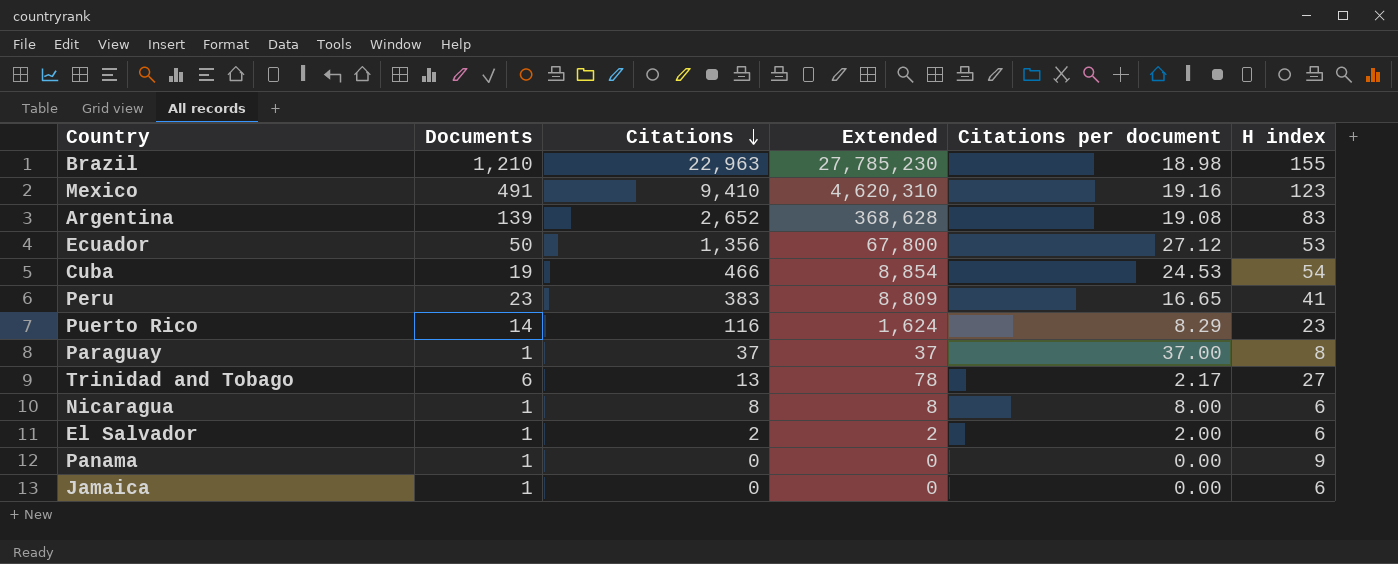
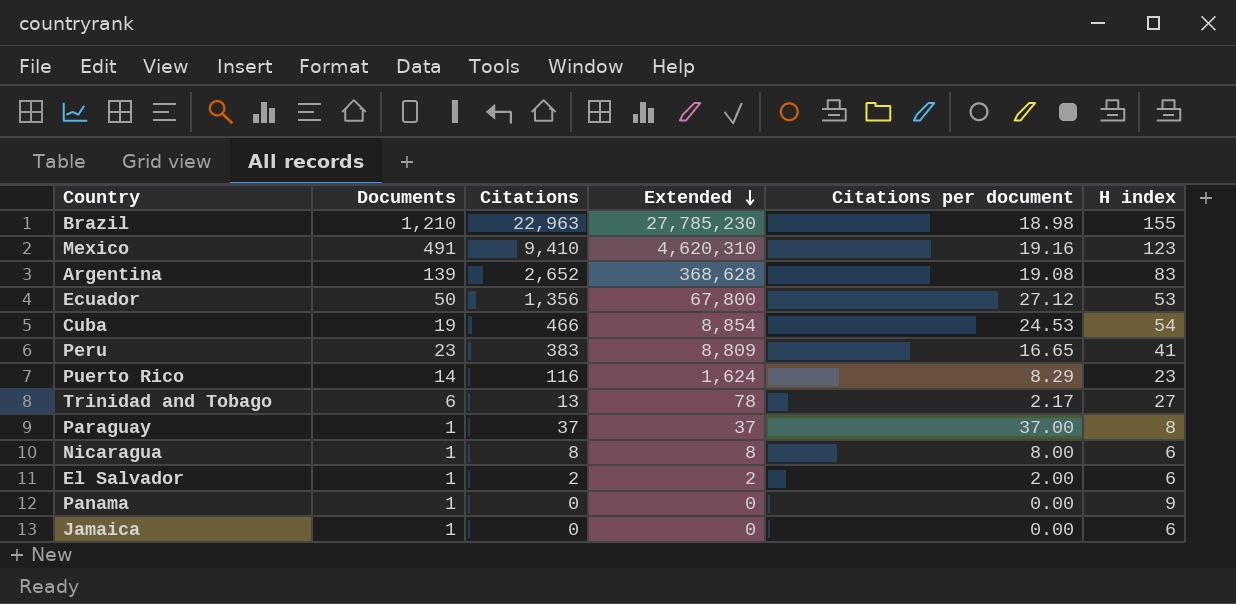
row order: Citations descending -> Extended descending

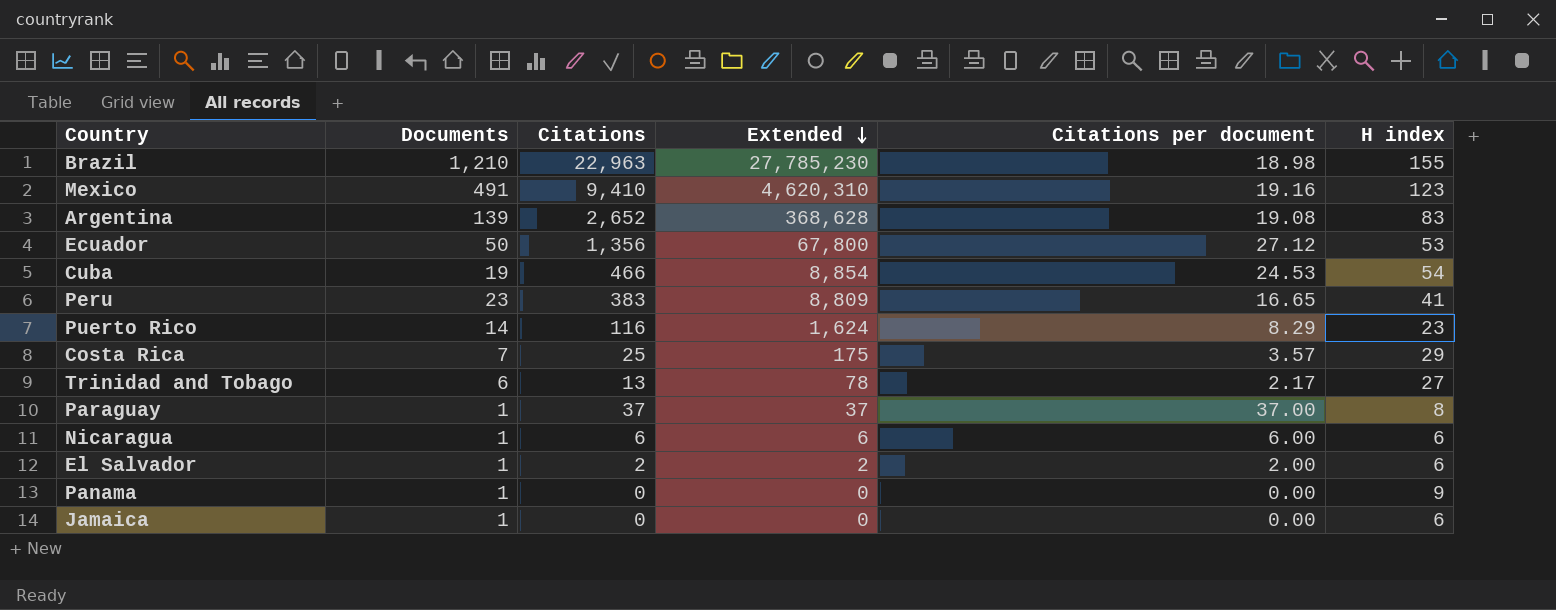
row Costa Rica: none -> 7 | 25 | 175 | 3.57 | 29
Nicaragua | Citations: 8 -> 6
Nicaragua | Extended: 8 -> 6
Nicaragua | Citations per document: 8.00 -> 6.00

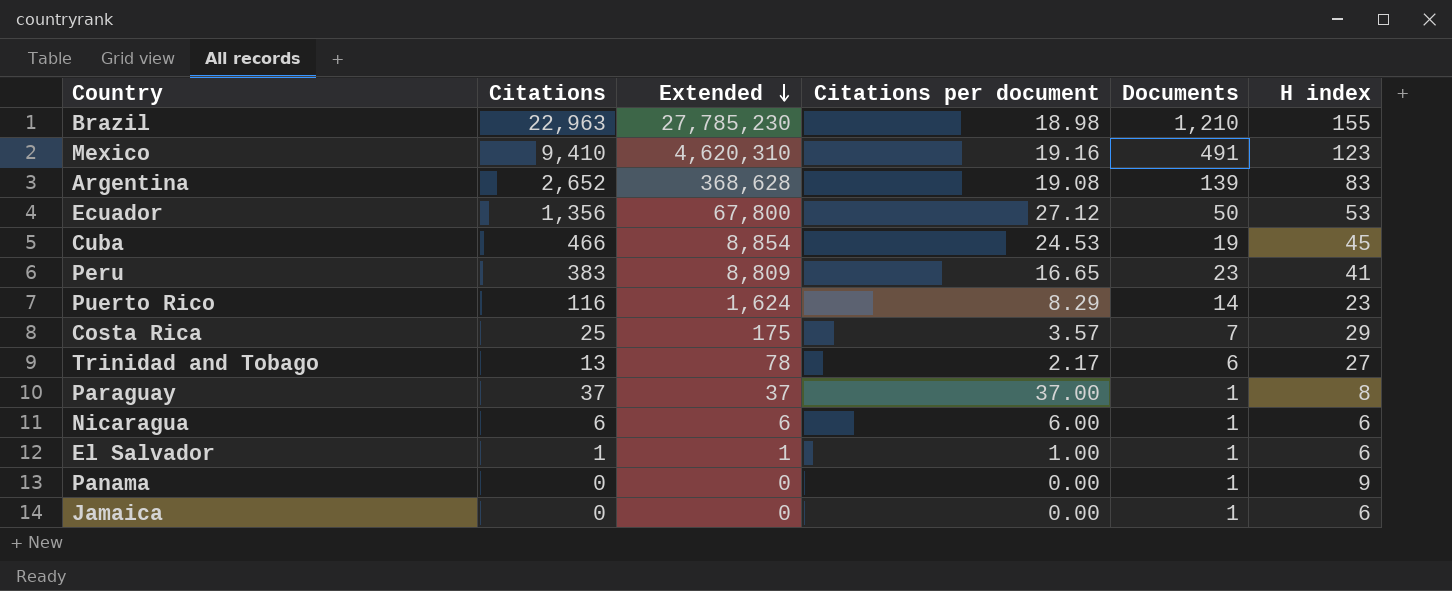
column Documents | position: 2 -> 5
Cuba | H index: 54 -> 45
El Salvador | Citations: 2 -> 1
El Salvador | Extended: 2 -> 1
El Salvador | Citations per document: 2.00 -> 1.00

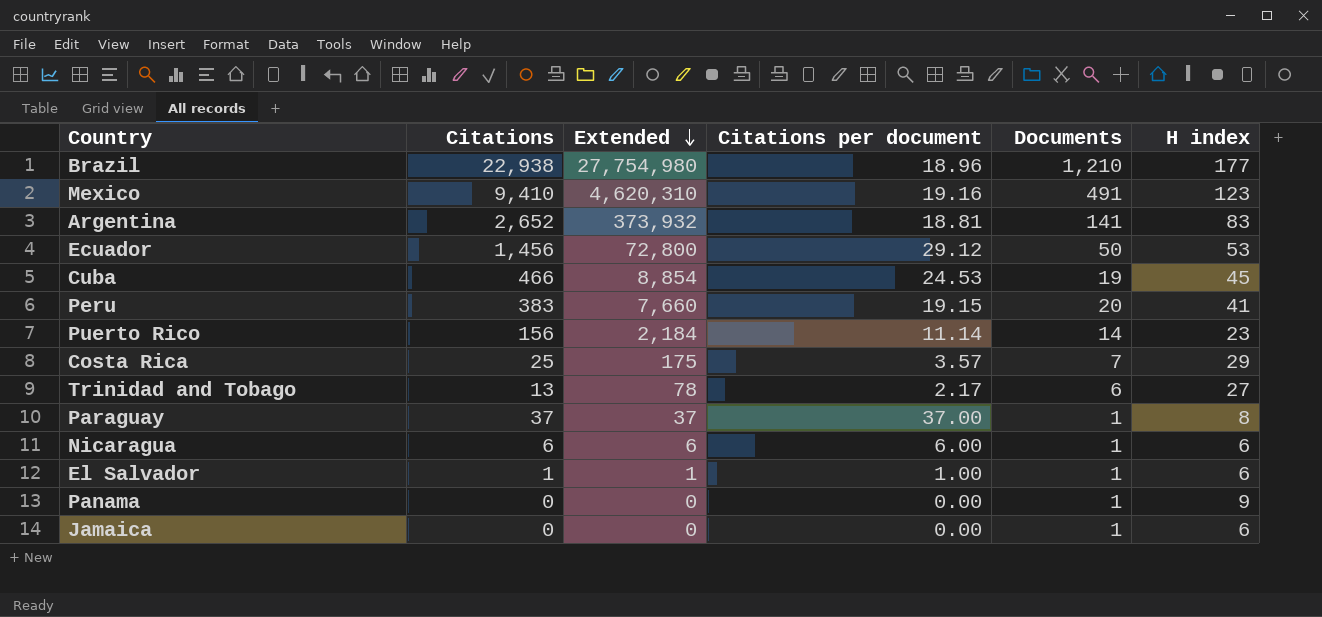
Brazil | Citations: 22,963 -> 22,938
Brazil | Extended: 27,785,230 -> 27,754,980
Brazil | Citations per document: 18.98 -> 18.96
Brazil | H index: 155 -> 177
Argentina | Extended: 368,628 -> 373,932
Argentina | Citations per document: 19.08 -> 18.81
Argentina | Documents: 139 -> 141
Ecuador | Citations: 1,356 -> 1,456
Ecuador | Extended: 67,800 -> 72,800
Ecuador | Citations per document: 27.12 -> 29.12
Peru | Extended: 8,809 -> 7,660
Peru | Citations per document: 16.65 -> 19.15
Peru | Documents: 23 -> 20
Puerto Rico | Citations: 116 -> 156
Puerto Rico | Extended: 1,624 -> 2,184
Puerto Rico | Citations per document: 8.29 -> 11.14

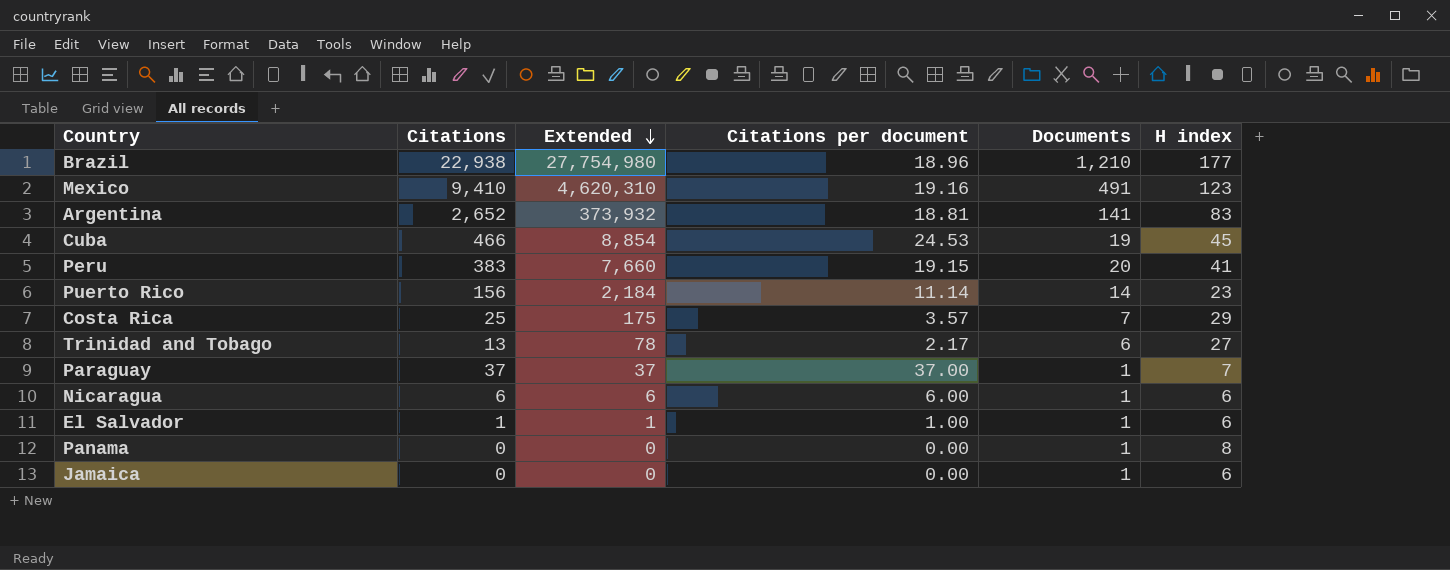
row Ecuador: 1,456 | 72,800 | 29.12 | 50 | 53 -> none
Paraguay | H index: 8 -> 7
Panama | H index: 9 -> 8

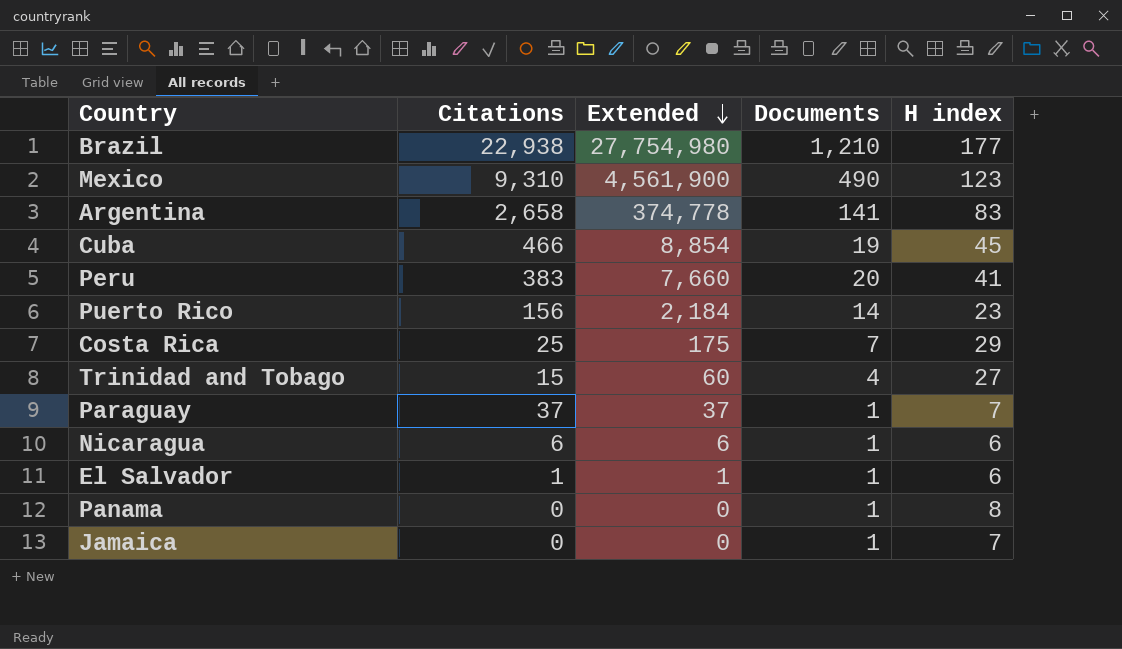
column Citations per document | formula: [Citations] / [Documents] -> none
Mexico | Citations: 9,410 -> 9,310
Mexico | Extended: 4,620,310 -> 4,561,900
Mexico | Documents: 491 -> 490
Argentina | Citations: 2,652 -> 2,658
Argentina | Extended: 373,932 -> 374,778
Trinidad and Tobago | Citations: 13 -> 15
Trinidad and Tobago | Extended: 78 -> 60
Trinidad and Tobago | Documents: 6 -> 4
Jamaica | H index: 6 -> 7

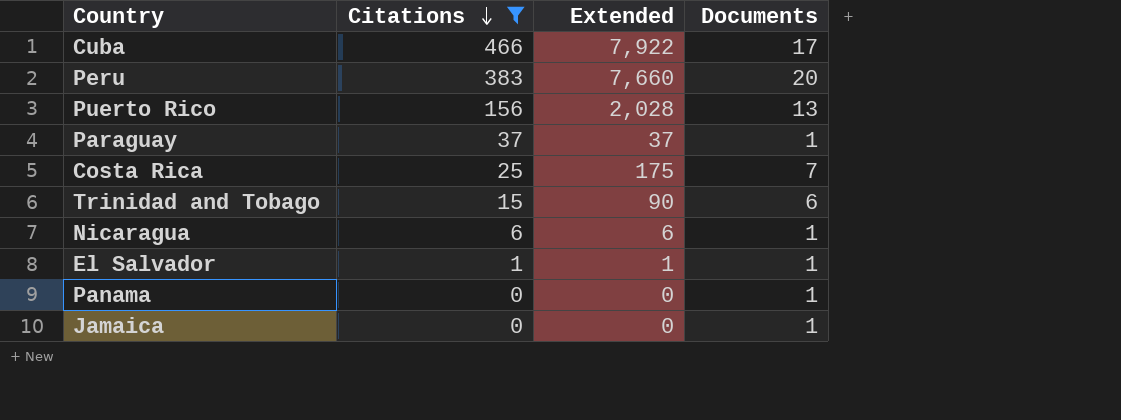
filter: none -> Citations <= 466
row order: Extended descending -> Citations descending
column H index | position: 5 -> none
Cuba | Extended: 8,854 -> 7,922
Cuba | Documents: 19 -> 17
Puerto Rico | Extended: 2,184 -> 2,028
Puerto Rico | Documents: 14 -> 13
Trinidad and Tobago | Extended: 60 -> 90
Trinidad and Tobago | Documents: 4 -> 6

